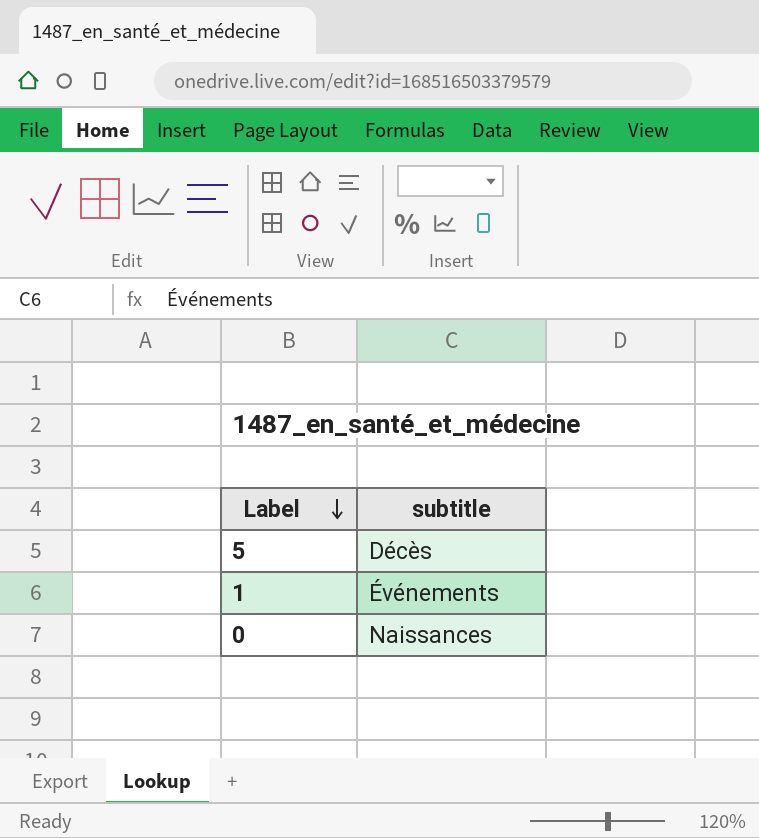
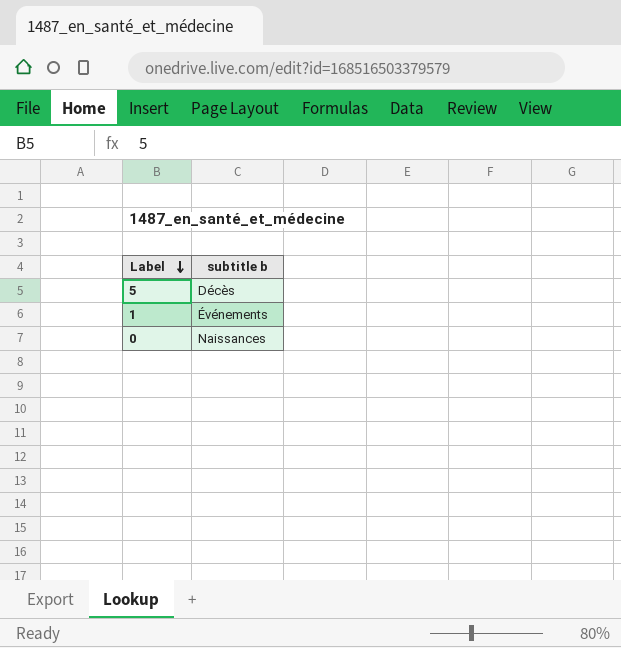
column name: subtitle -> subtitle b

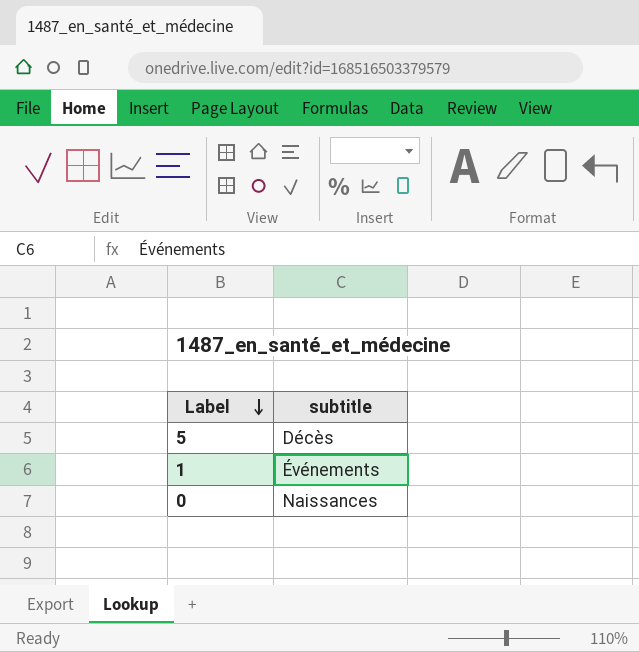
column name: subtitle b -> subtitle

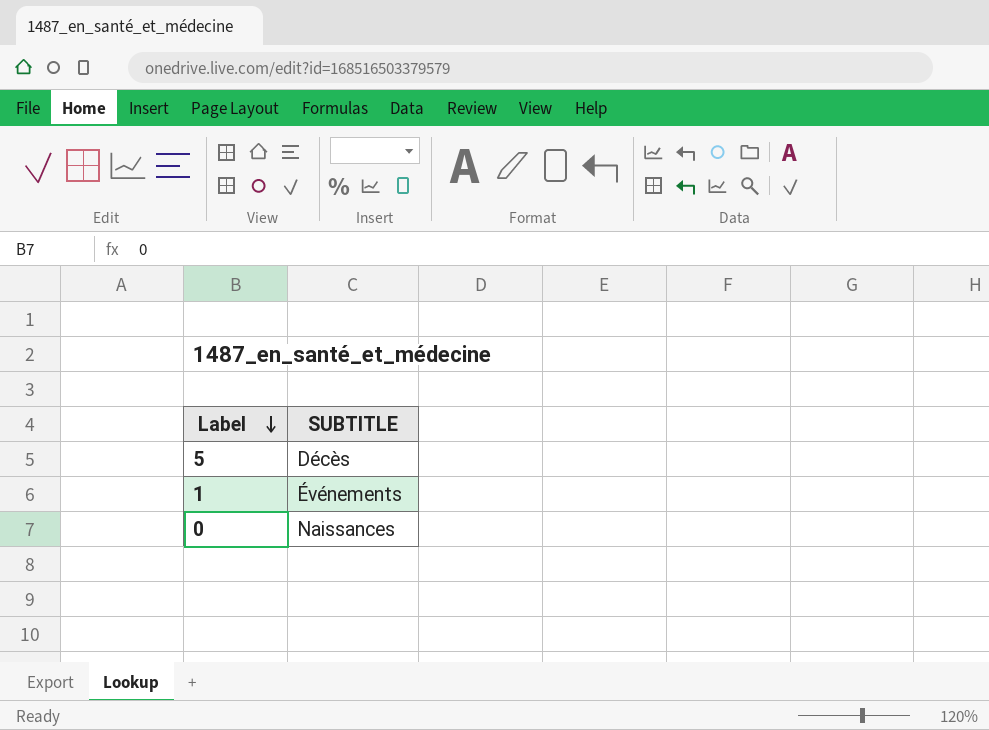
column name: subtitle -> SUBTITLE

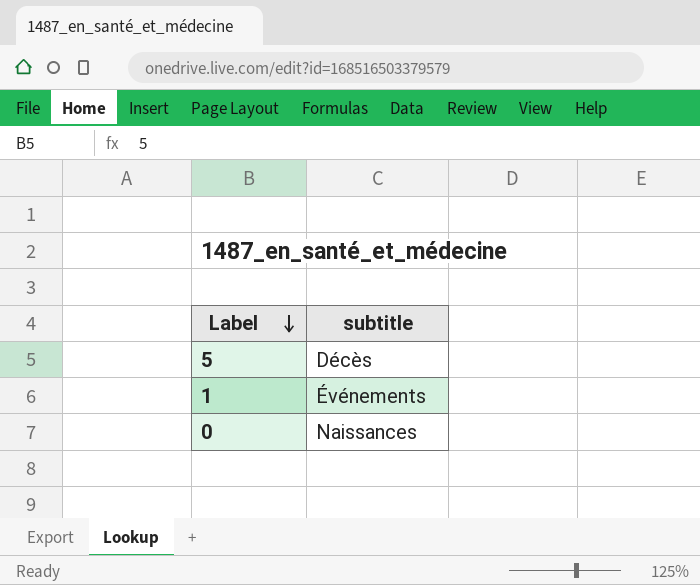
column name: SUBTITLE -> subtitle

